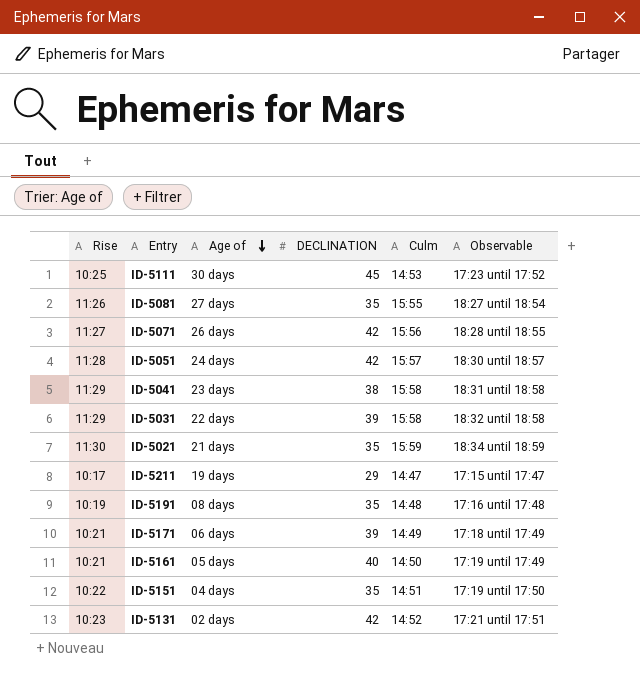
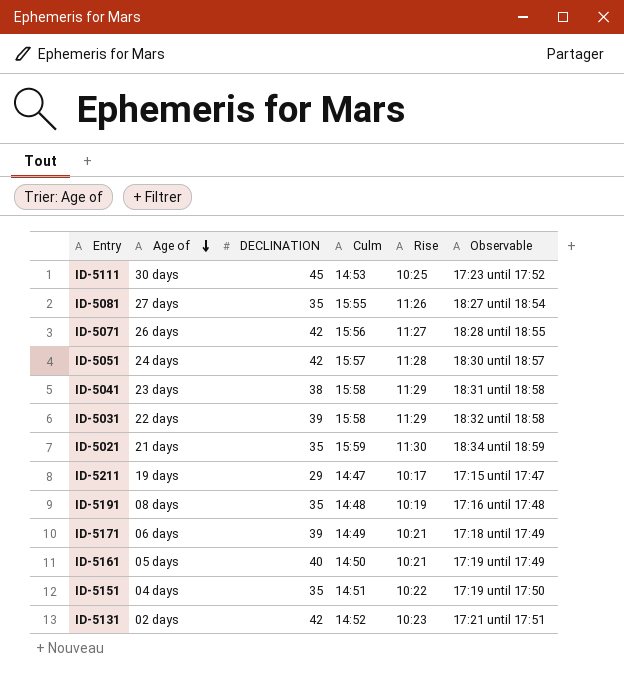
column Rise | position: 1 -> 5

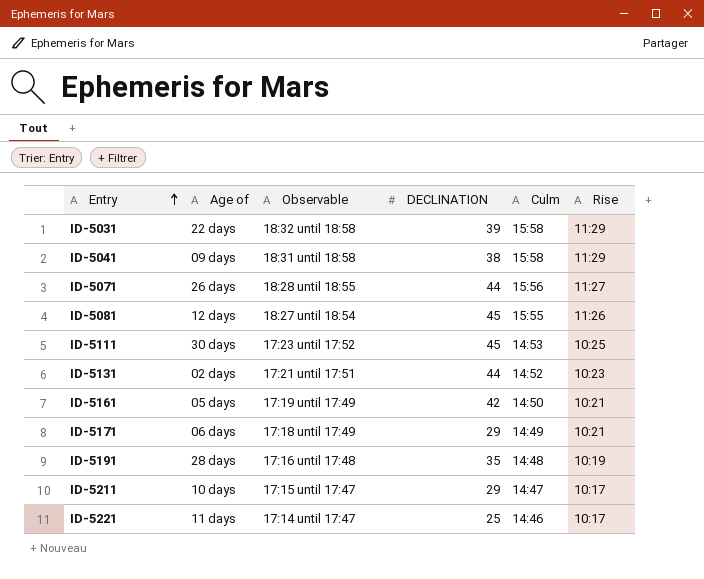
row order: Age of descending -> Entry ascending
column Observable | position: 6 -> 3
row ID-5051: 24 days | 42 | 15:57 | 11:28 | 18:30 until 18:57 -> none
row ID-5021: 21 days | 35 | 15:59 | 11:30 | 18:34 until 18:59 -> none
row ID-5151: 04 days | 35 | 14:51 | 10:22 | 17:19 until 17:50 -> none
ID-5041 | Age of: 23 days -> 09 days
ID-5071 | DECLINATION: 42 -> 44
ID-5081 | Age of: 27 days -> 12 days
ID-5081 | DECLINATION: 35 -> 45
ID-5131 | DECLINATION: 42 -> 44
ID-5161 | DECLINATION: 40 -> 42
ID-5171 | DECLINATION: 39 -> 29
ID-5191 | Age of: 08 days -> 28 days
ID-5211 | Age of: 19 days -> 10 days
row ID-5221: none -> 11 days | 17:14 until 17:47 | 25 | 14:46 | 10:17

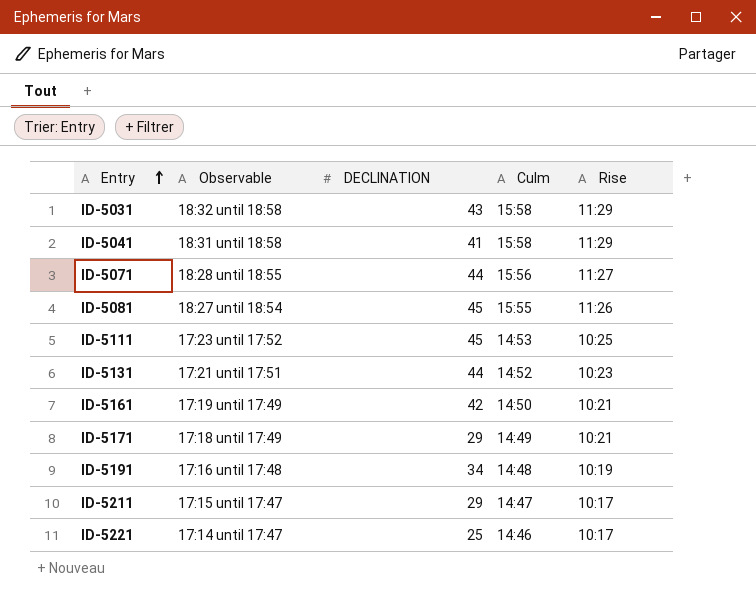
column Age of | position: 2 -> none
ID-5031 | DECLINATION: 39 -> 43
ID-5041 | DECLINATION: 38 -> 41
ID-5191 | DECLINATION: 35 -> 34

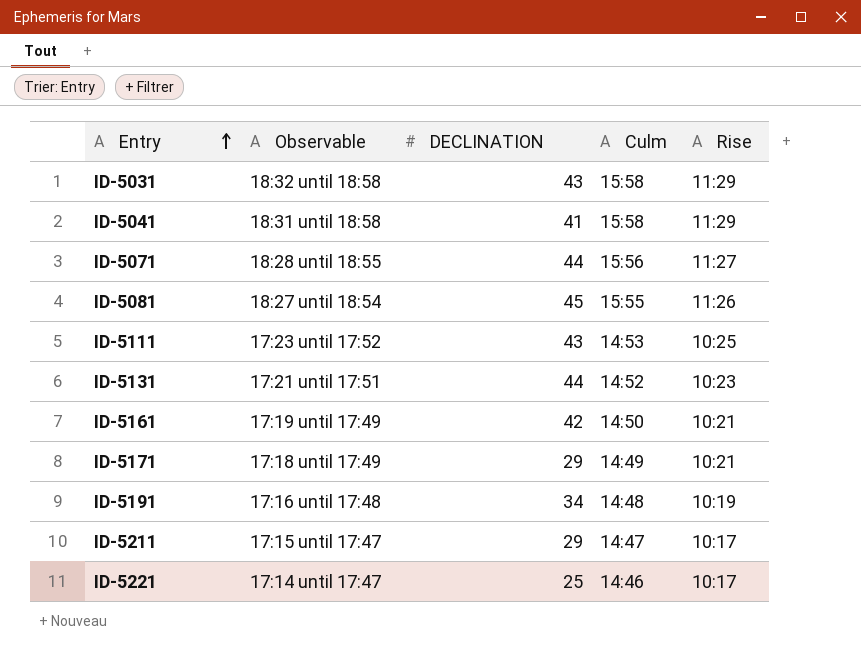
ID-5111 | DECLINATION: 45 -> 43

